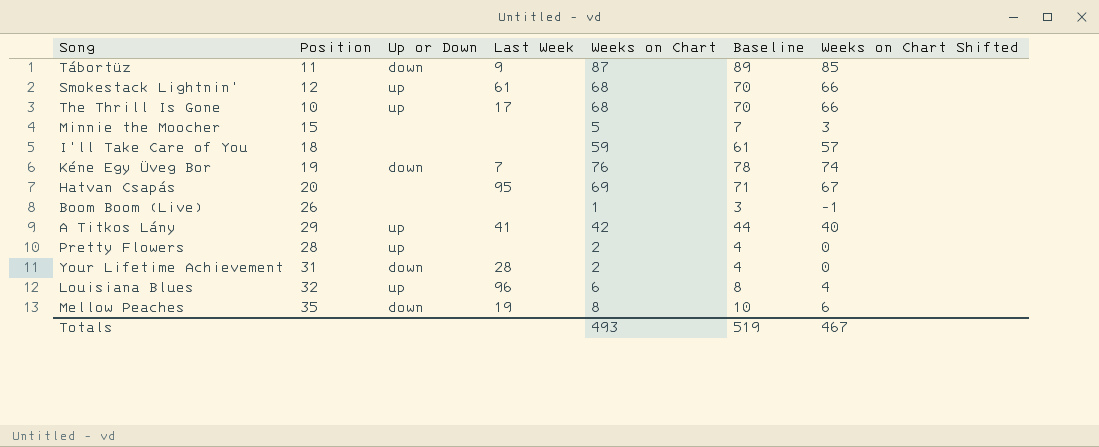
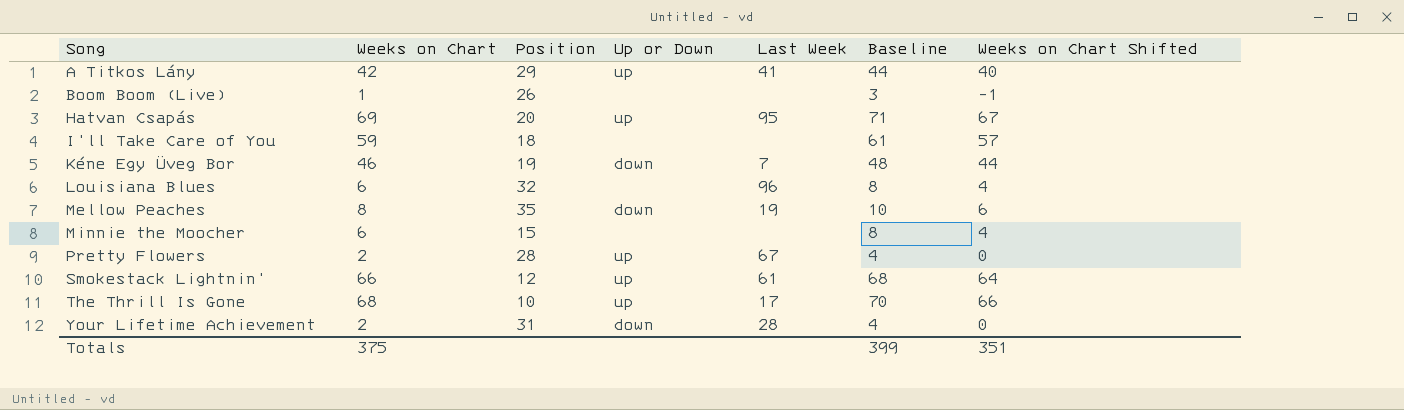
row order: none -> Song ascending
column Weeks on Chart | position: 5 -> 2
row Tábortüz: 11 | down | 9 | 87 | 89 | 85 -> none
Hatvan Csapás | Up or Down: none -> up
Kéne Egy Üveg Bor | Weeks on Chart: 76 -> 46
Kéne Egy Üveg Bor | Baseline: 78 -> 48
Kéne Egy Üveg Bor | Weeks on Chart Shifted: 74 -> 44
Louisiana Blues | Up or Down: up -> none
Minnie the Moocher | Weeks on Chart: 5 -> 6
Minnie the Moocher | Baseline: 7 -> 8
Minnie the Moocher | Weeks on Chart Shifted: 3 -> 4
Pretty Flowers | Last Week: none -> 67
Smokestack Lightnin' | Weeks on Chart: 68 -> 66
Smokestack Lightnin' | Baseline: 70 -> 68
Smokestack Lightnin' | Weeks on Chart Shifted: 66 -> 64
Totals | Weeks on Chart: 493 -> 375
Totals | Baseline: 519 -> 399
Totals | Weeks on Chart Shifted: 467 -> 351

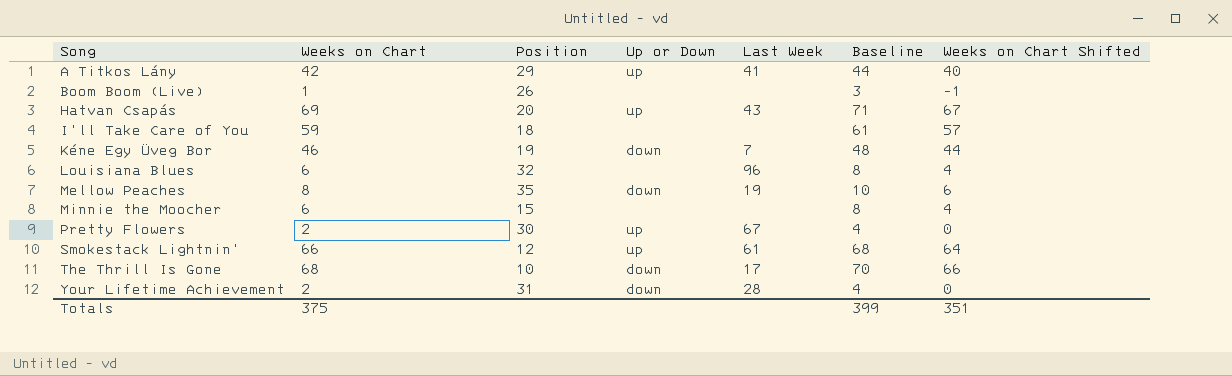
Hatvan Csapás | Last Week: 95 -> 43
Pretty Flowers | Position: 28 -> 30
The Thrill Is Gone | Up or Down: up -> down

